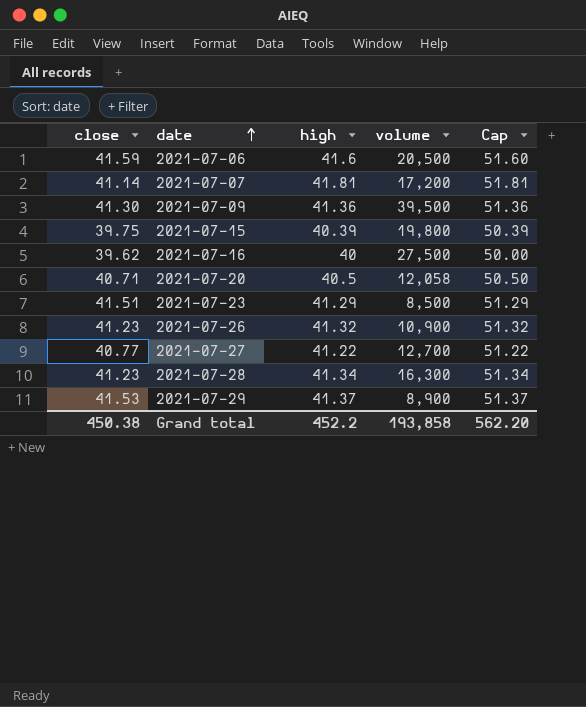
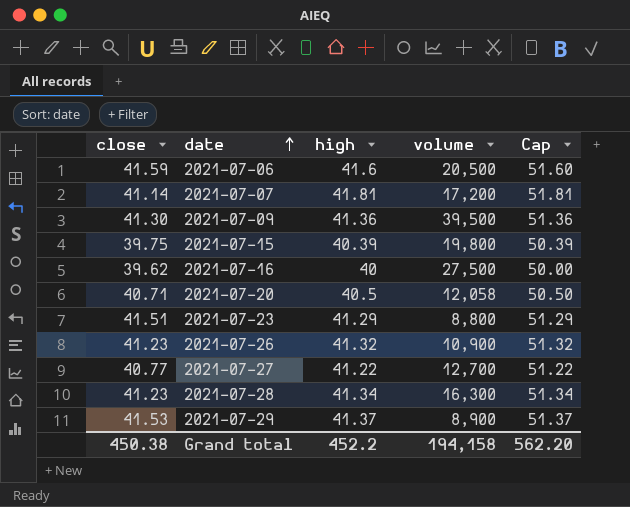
2021-07-23 | volume: 8,500 -> 8,800
Grand total | volume: 193,858 -> 194,158

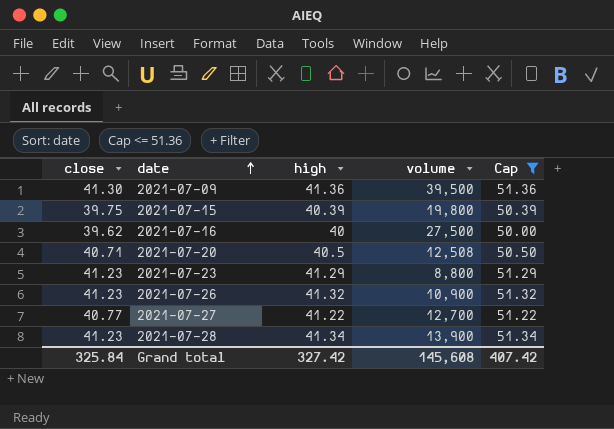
filter: none -> Cap <= 51.36
2021-07-20 | volume: 12,058 -> 12,508
2021-07-23 | close: 41.51 -> 41.23
2021-07-28 | volume: 16,300 -> 13,900
Grand total | close: 450.38 -> 325.84
Grand total | high: 452.2 -> 327.42
Grand total | volume: 194,158 -> 145,608
Grand total | Cap: 562.20 -> 407.42

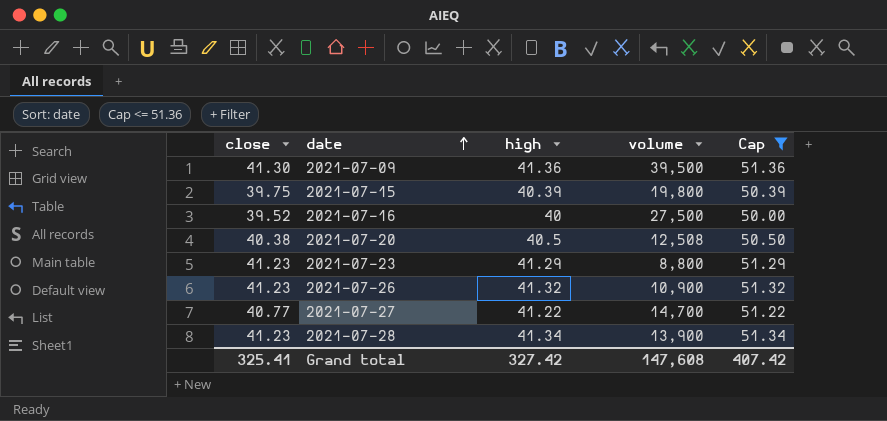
2021-07-16 | close: 39.62 -> 39.52
2021-07-20 | close: 40.71 -> 40.38
2021-07-27 | volume: 12,700 -> 14,700
Grand total | close: 325.84 -> 325.41
Grand total | volume: 145,608 -> 147,608

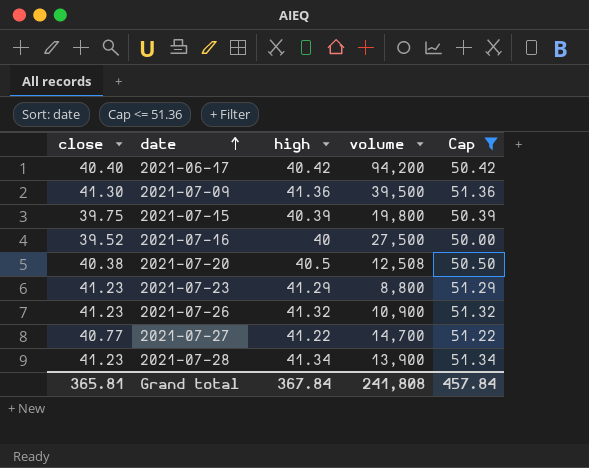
row 2021-06-17: none -> 40.40 | 40.42 | 94,200 | 50.42
Grand total | close: 325.41 -> 365.81
Grand total | high: 327.42 -> 367.84
Grand total | volume: 147,608 -> 241,808
Grand total | Cap: 407.42 -> 457.84

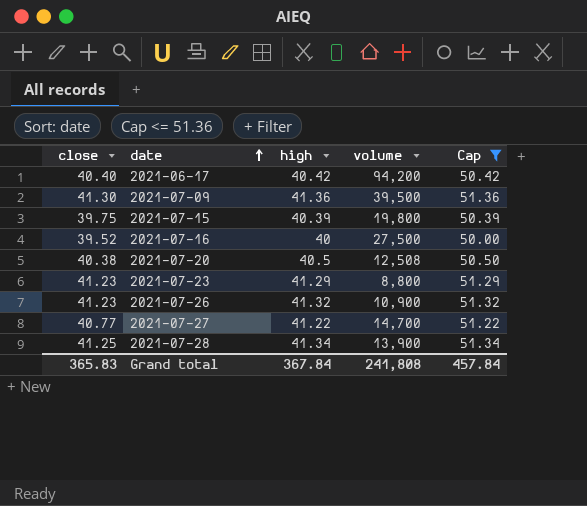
2021-07-28 | close: 41.23 -> 41.25
Grand total | close: 365.81 -> 365.83

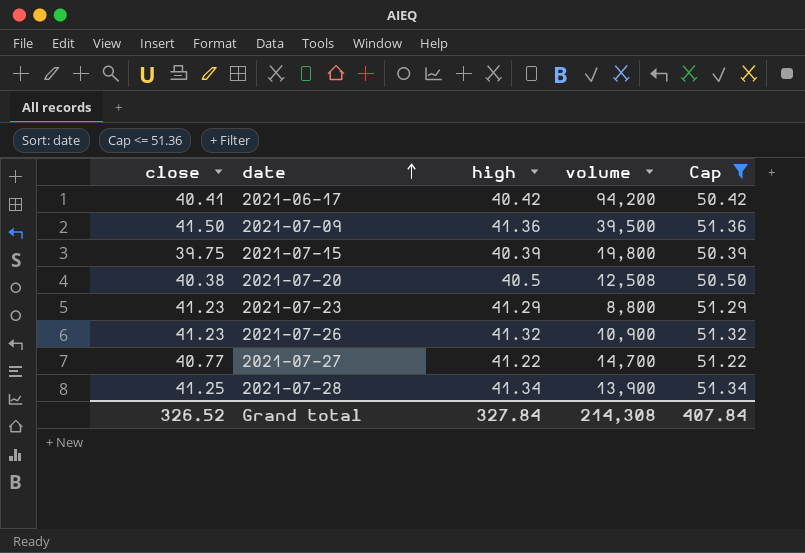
row 2021-07-16: 39.52 | 40 | 27,500 | 50.00 -> none
2021-06-17 | close: 40.40 -> 40.41
2021-07-09 | close: 41.30 -> 41.50
Grand total | close: 365.83 -> 326.52
Grand total | high: 367.84 -> 327.84
Grand total | volume: 241,808 -> 214,308
Grand total | Cap: 457.84 -> 407.84

